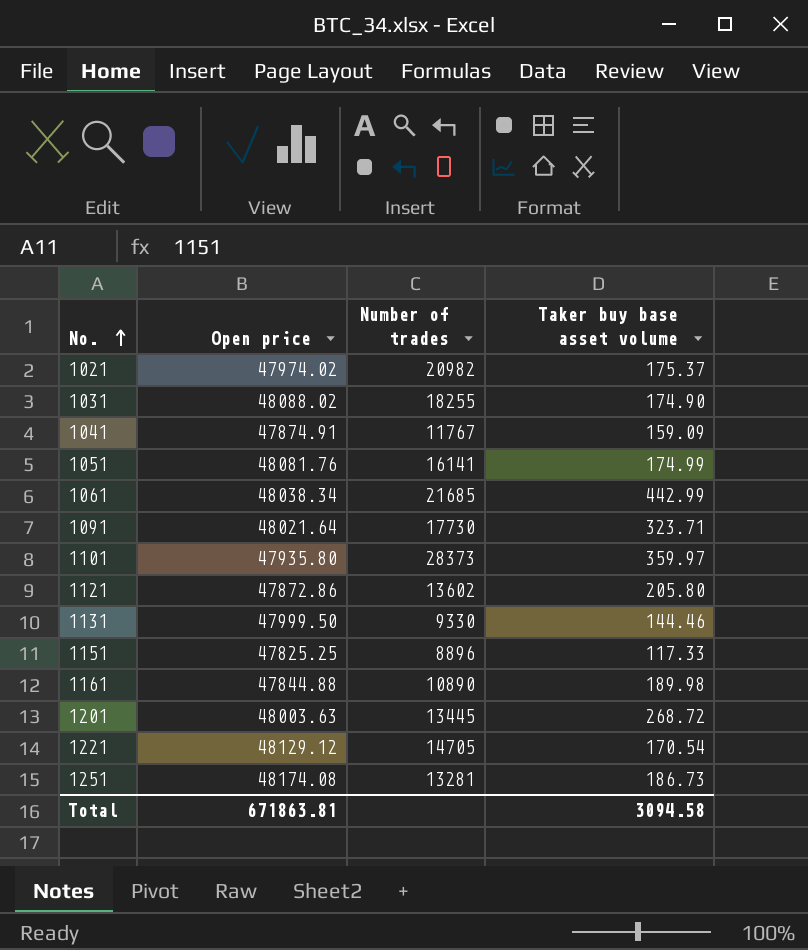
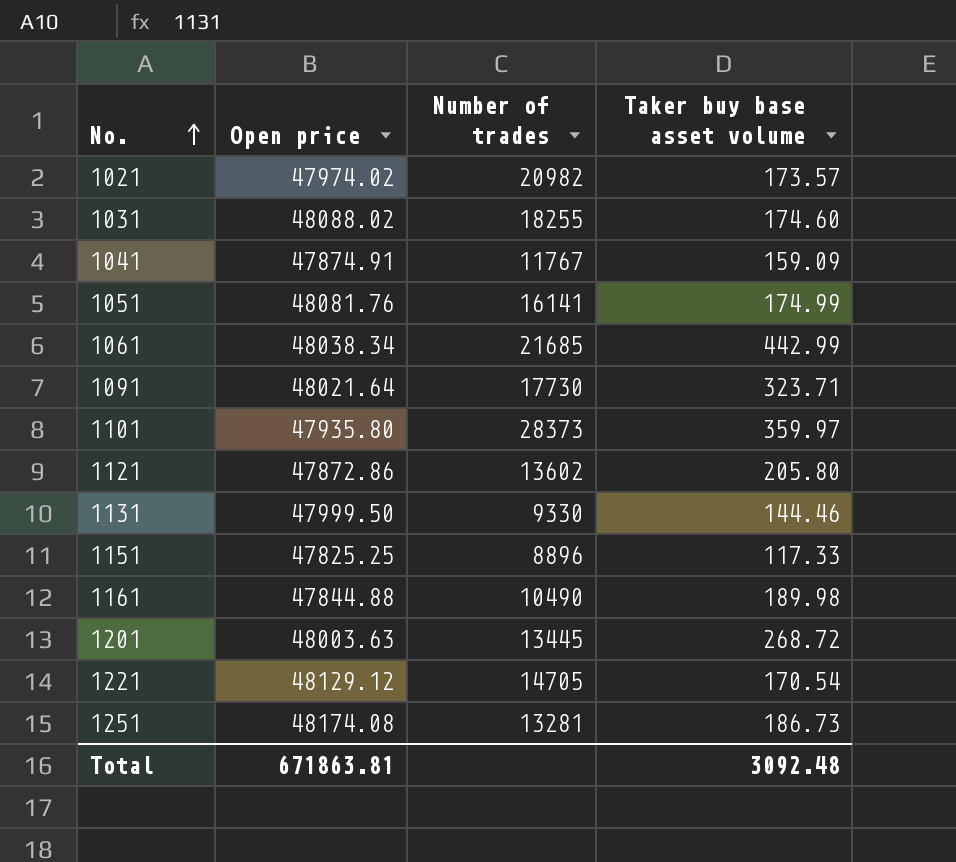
1021 | Taker buy base asset volume: 175.37 -> 173.57
1031 | Taker buy base asset volume: 174.90 -> 174.60
1161 | Number of trades: 10890 -> 10490
Total | Taker buy base asset volume: 3094.58 -> 3092.48

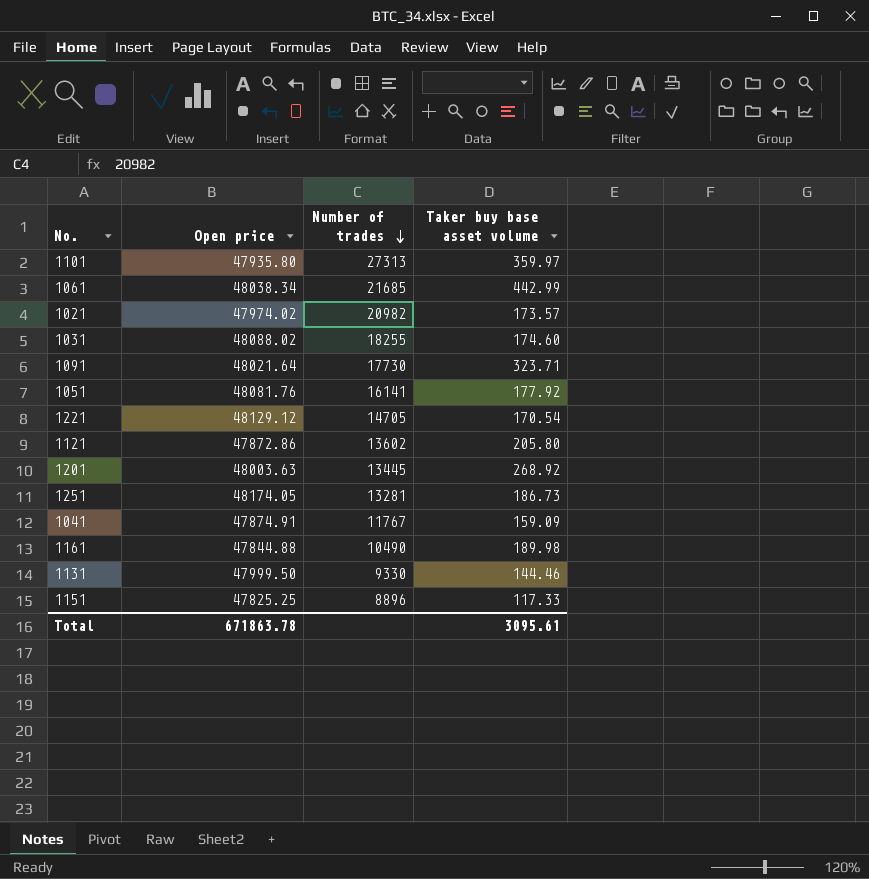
row order: No. ascending -> Number of trades descending
1101 | Number of trades: 28373 -> 27313
1051 | Taker buy base asset volume: 174.99 -> 177.92
1201 | Taker buy base asset volume: 268.72 -> 268.92
1251 | Open price: 48174.08 -> 48174.05
Total | Open price: 671863.81 -> 671863.78
Total | Taker buy base asset volume: 3092.48 -> 3095.61

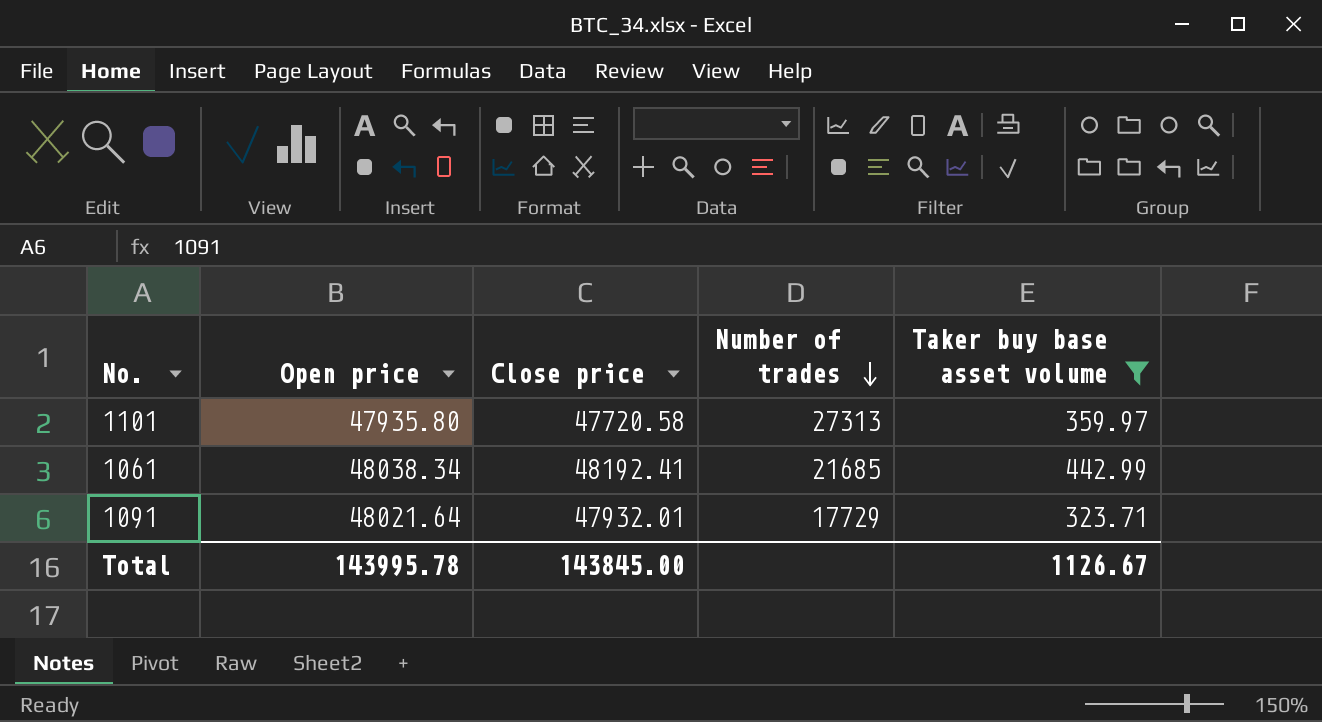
filter: none -> Taker buy base asset volume >= 323.71
column Close price | position: none -> 3
1091 | Number of trades: 17730 -> 17729
Total | Open price: 671863.78 -> 143995.78
Total | Taker buy base asset volume: 3095.61 -> 1126.67

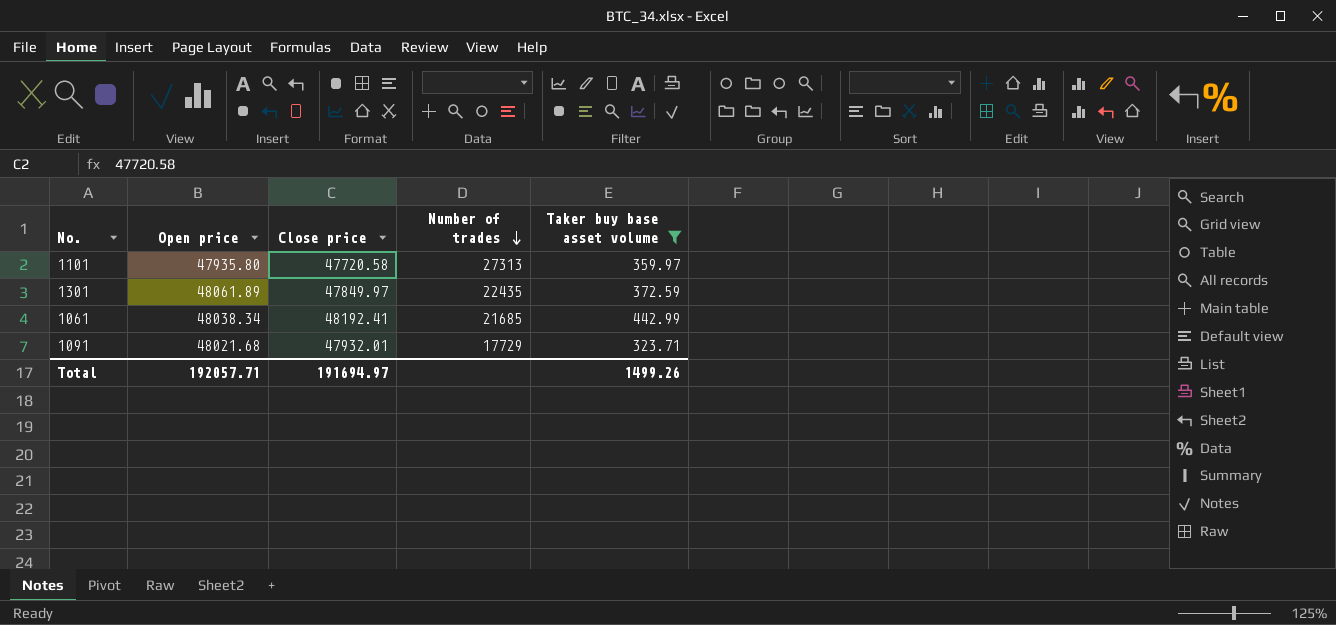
row 1301: none -> 48061.89 | 47849.97 | 22435 | 372.59
1091 | Open price: 48021.64 -> 48021.68
Total | Open price: 143995.78 -> 192057.71
Total | Close price: 143845.00 -> 191694.97
Total | Taker buy base asset volume: 1126.67 -> 1499.26

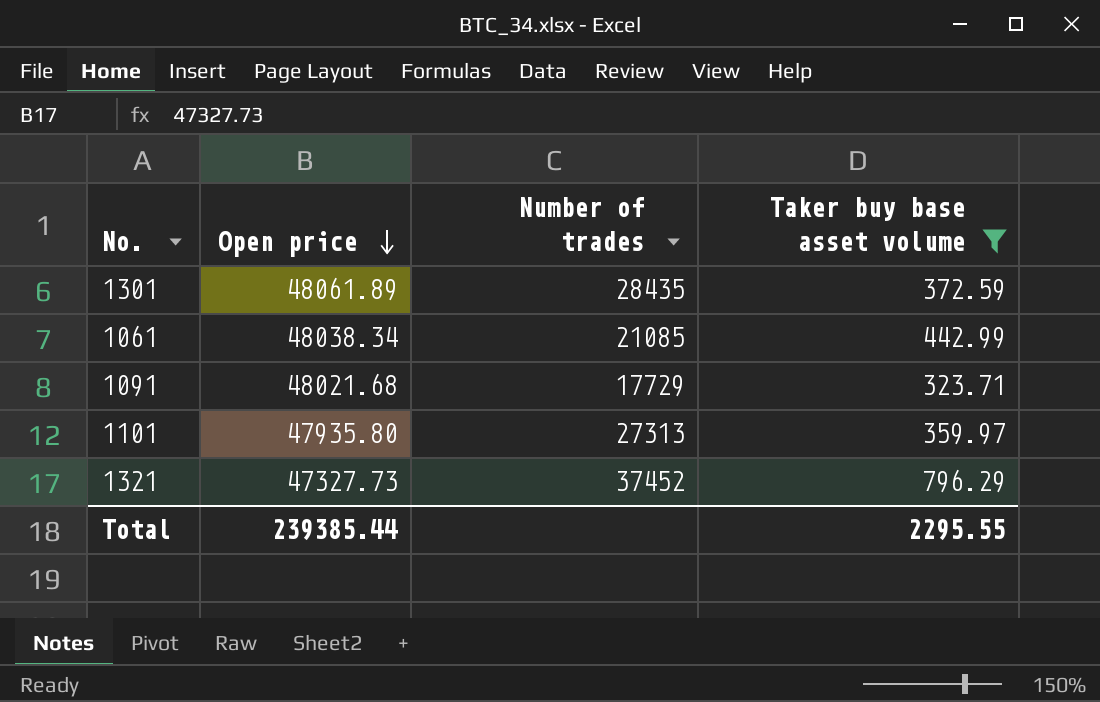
row order: Number of trades descending -> Open price descending
column Close price | position: 3 -> none
1301 | Number of trades: 22435 -> 28435
1061 | Number of trades: 21685 -> 21085
row 1321: none -> 47327.73 | 37452 | 796.29
Total | Open price: 192057.71 -> 239385.44
Total | Taker buy base asset volume: 1499.26 -> 2295.55

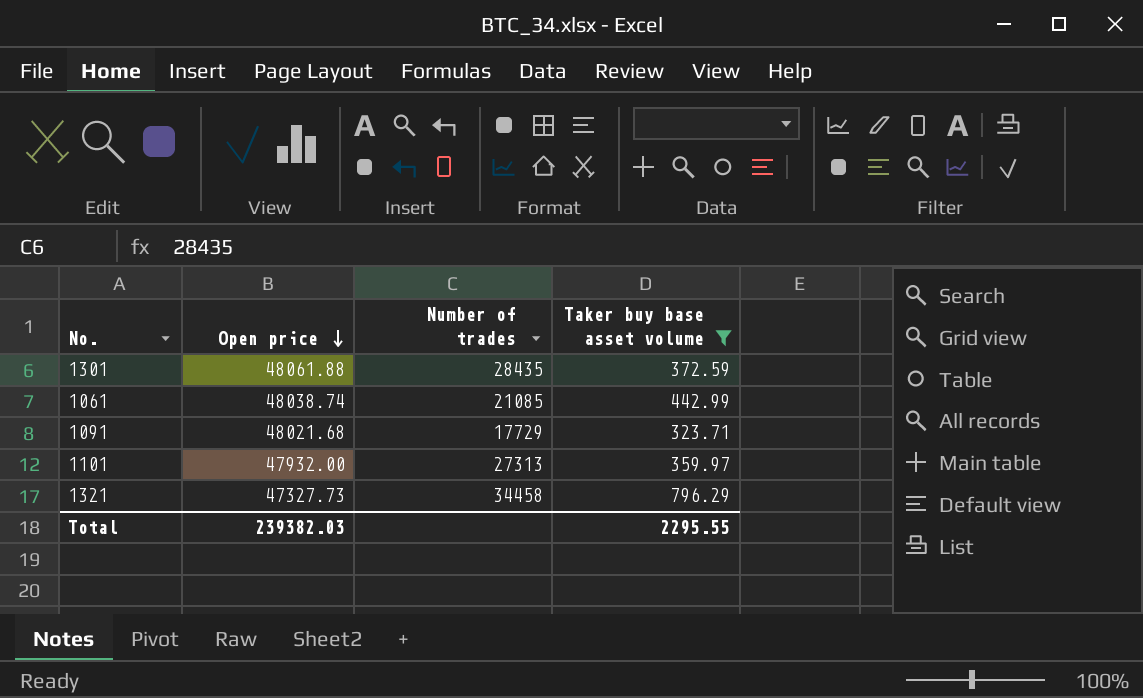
1301 | Open price: 48061.89 -> 48061.88
1061 | Open price: 48038.34 -> 48038.74
1101 | Open price: 47935.80 -> 47932.00
1321 | Number of trades: 37452 -> 34458
Total | Open price: 239385.44 -> 239382.03

